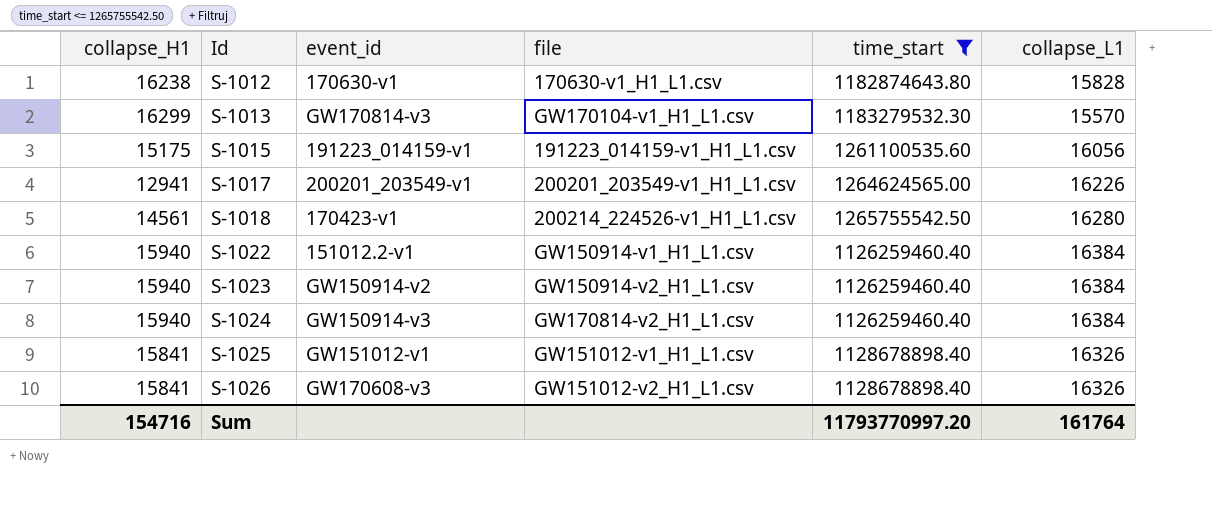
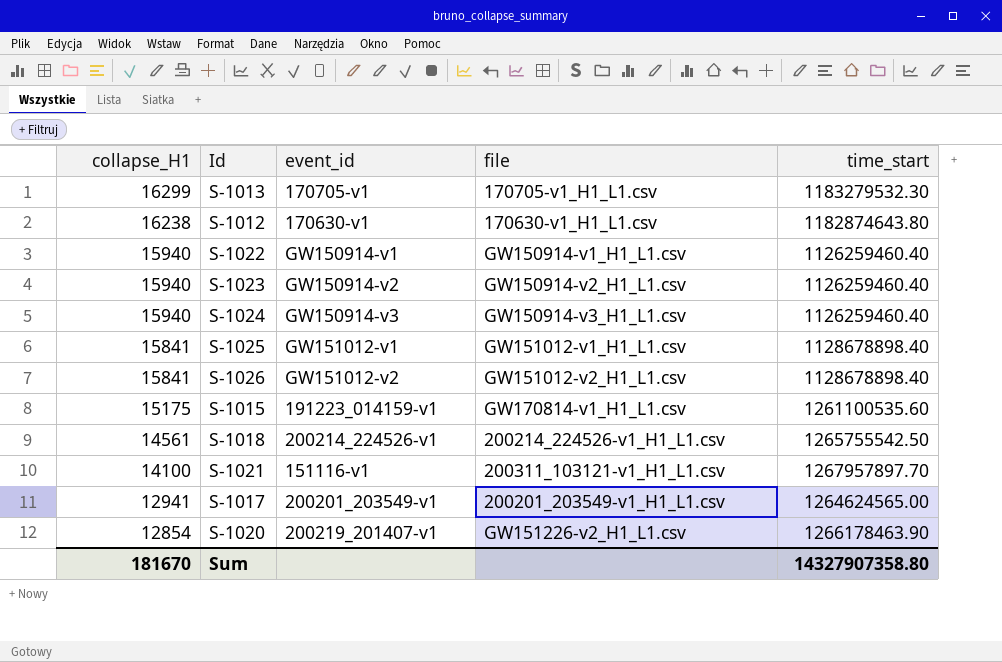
filter: time_start <= 1265755542.50 -> none
row order: Id ascending -> collapse_H1 descending
column collapse_L1 | position: 6 -> none
S-1013 | event_id: GW170814-v3 -> 170705-v1
S-1013 | file: GW170104-v1_H1_L1.csv -> 170705-v1_H1_L1.csv
S-1022 | event_id: 151012.2-v1 -> GW150914-v1
S-1024 | file: GW170814-v2_H1_L1.csv -> GW150914-v3_H1_L1.csv
S-1026 | event_id: GW170608-v3 -> GW151012-v2
S-1015 | file: 191223_014159-v1_H1_L1.csv -> GW170814-v1_H1_L1.csv
S-1018 | event_id: 170423-v1 -> 200214_224526-v1
Sum | collapse_H1: 154716 -> 181670
Sum | time_start: 11793770997.20 -> 14327907358.80

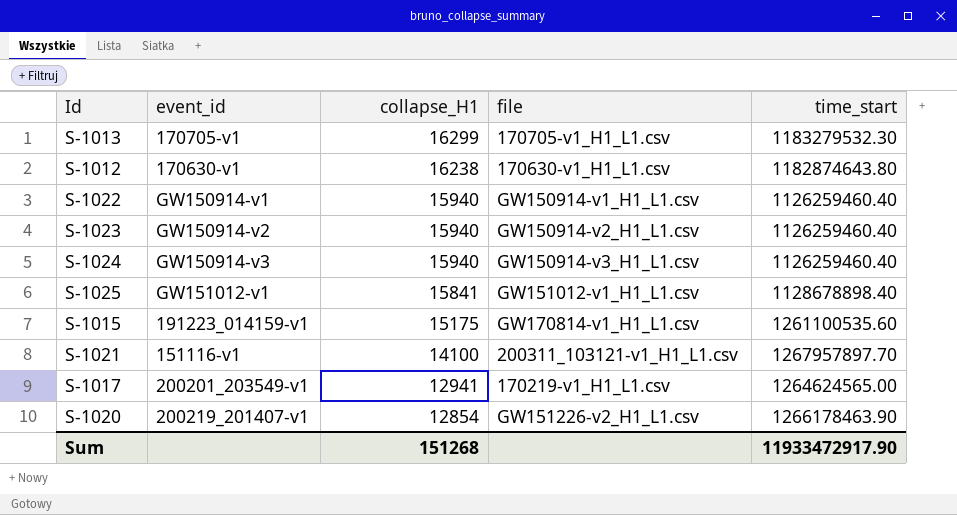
column collapse_H1 | position: 1 -> 3
row S-1026: 15841 | GW151012-v2 | GW151012-v2_H1_L1.csv | 1128678898.40 -> none
row S-1018: 14561 | 200214_224526-v1 | 200214_224526-v1_H1_L1.csv | 1265755542.50 -> none
S-1017 | file: 200201_203549-v1_H1_L1.csv -> 170219-v1_H1_L1.csv
Sum | collapse_H1: 181670 -> 151268
Sum | time_start: 14327907358.80 -> 11933472917.90

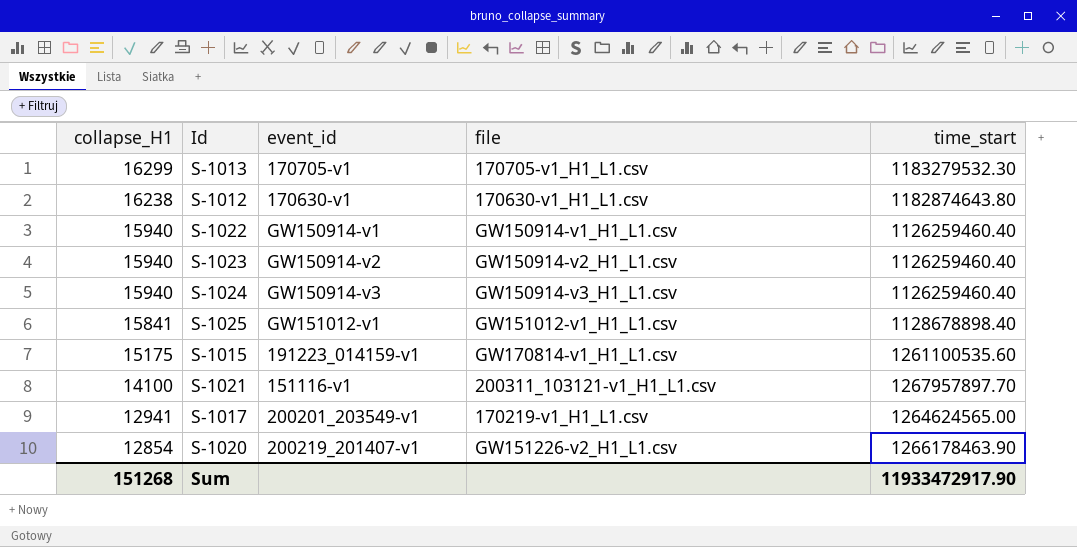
column collapse_H1 | position: 3 -> 1

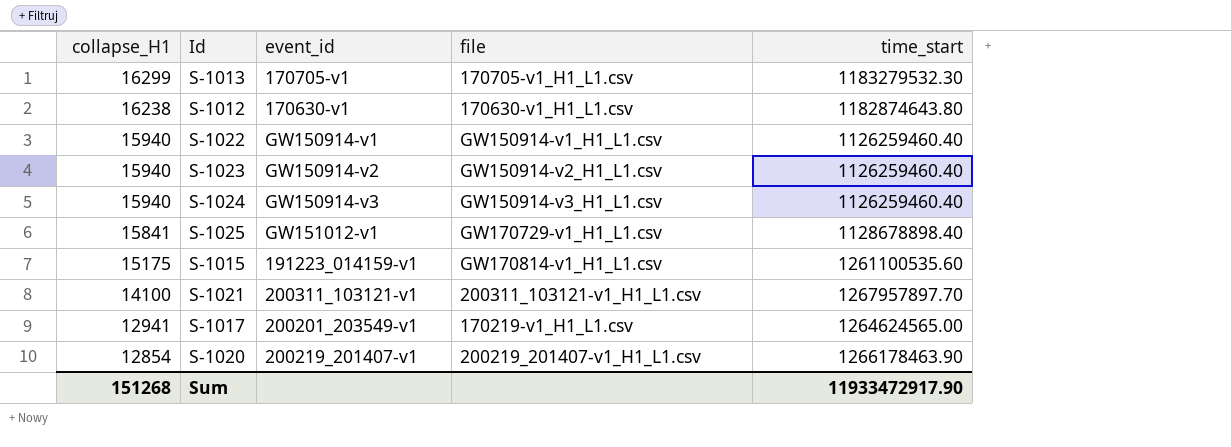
S-1025 | file: GW151012-v1_H1_L1.csv -> GW170729-v1_H1_L1.csv
S-1021 | event_id: 151116-v1 -> 200311_103121-v1
S-1020 | file: GW151226-v2_H1_L1.csv -> 200219_201407-v1_H1_L1.csv

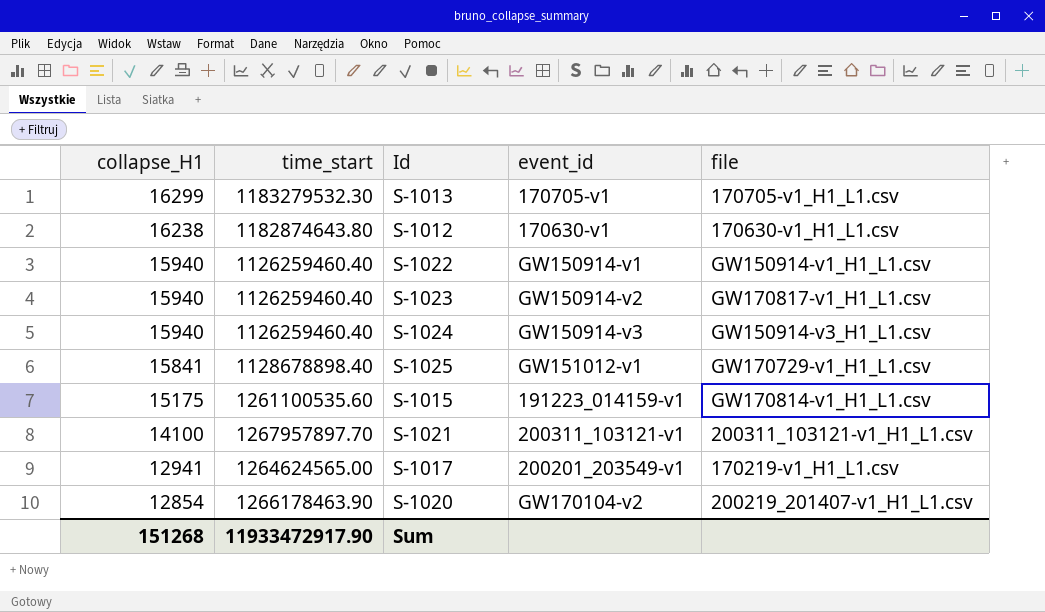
column time_start | position: 5 -> 2
S-1023 | file: GW150914-v2_H1_L1.csv -> GW170817-v1_H1_L1.csv
S-1020 | event_id: 200219_201407-v1 -> GW170104-v2

